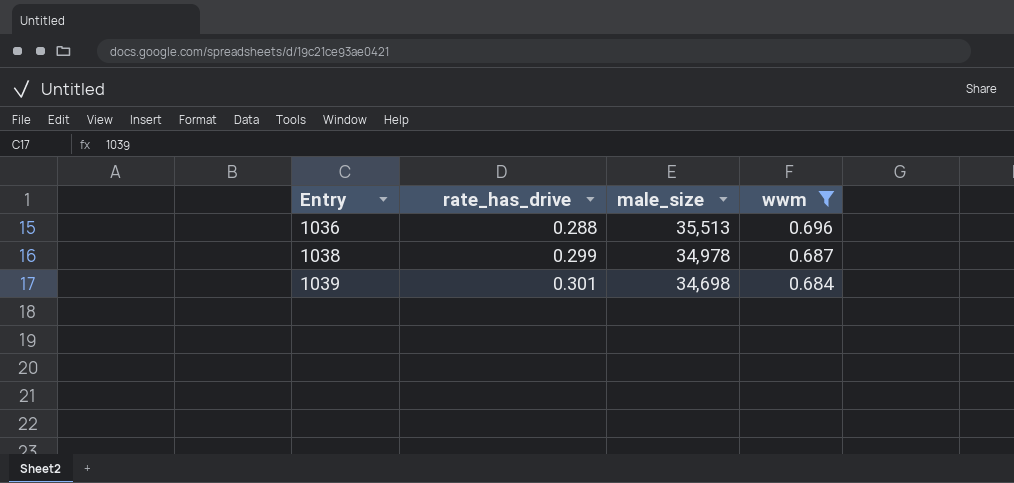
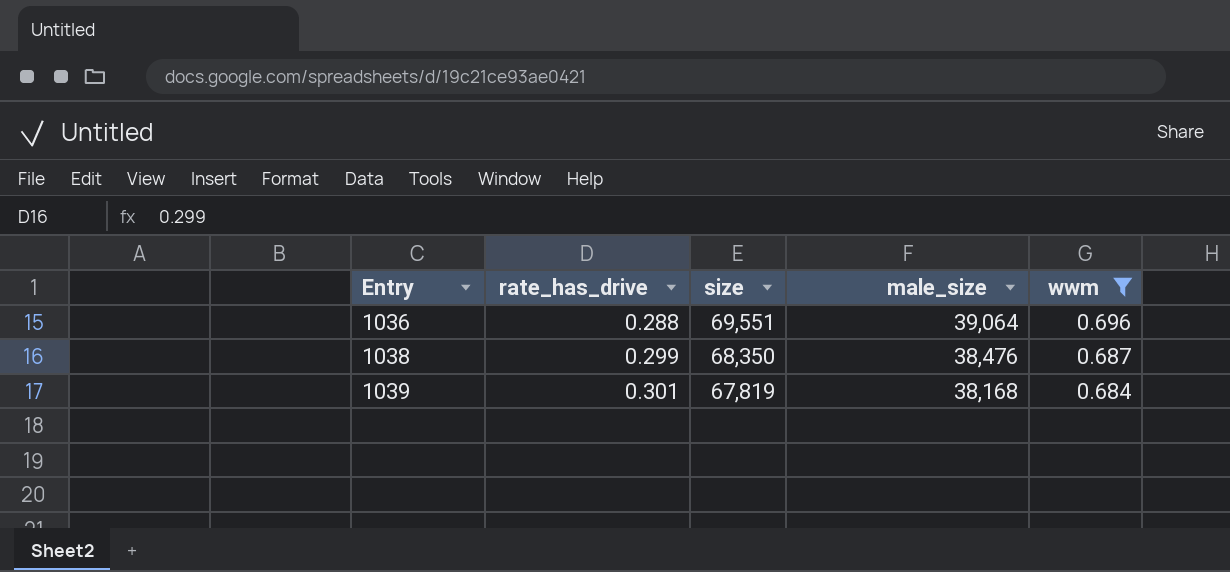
column size | position: none -> 3
1036 | male_size: 35,513 -> 39,064
1038 | male_size: 34,978 -> 38,476
1039 | male_size: 34,698 -> 38,168

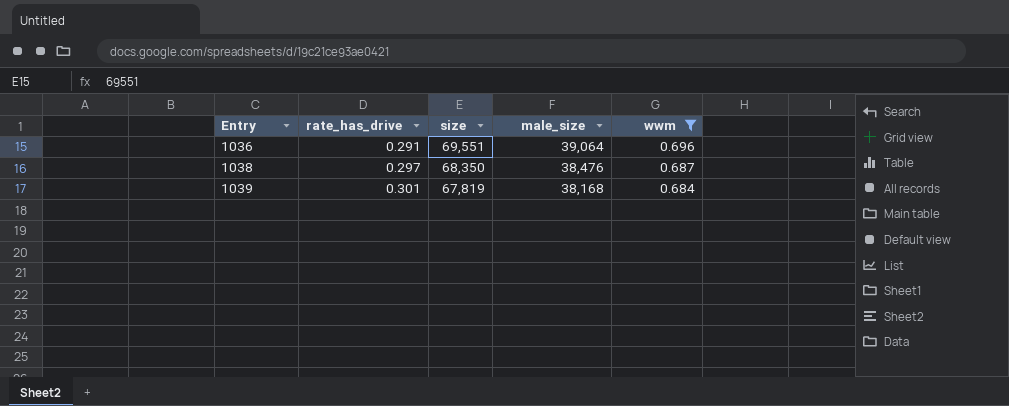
1036 | rate_has_drive: 0.288 -> 0.291
1038 | rate_has_drive: 0.299 -> 0.297

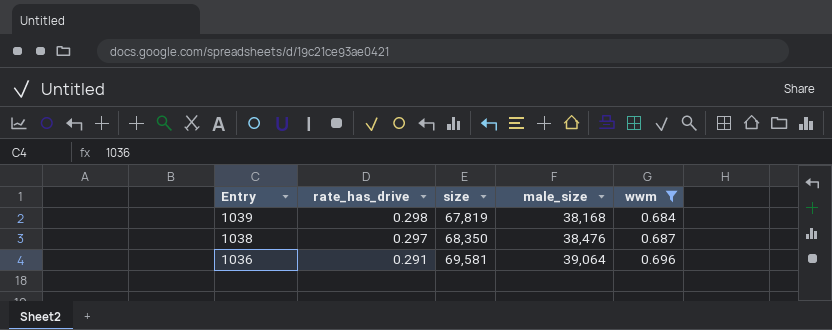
row order: Entry ascending -> Entry descending
1039 | rate_has_drive: 0.301 -> 0.298
1036 | size: 69,551 -> 69,581

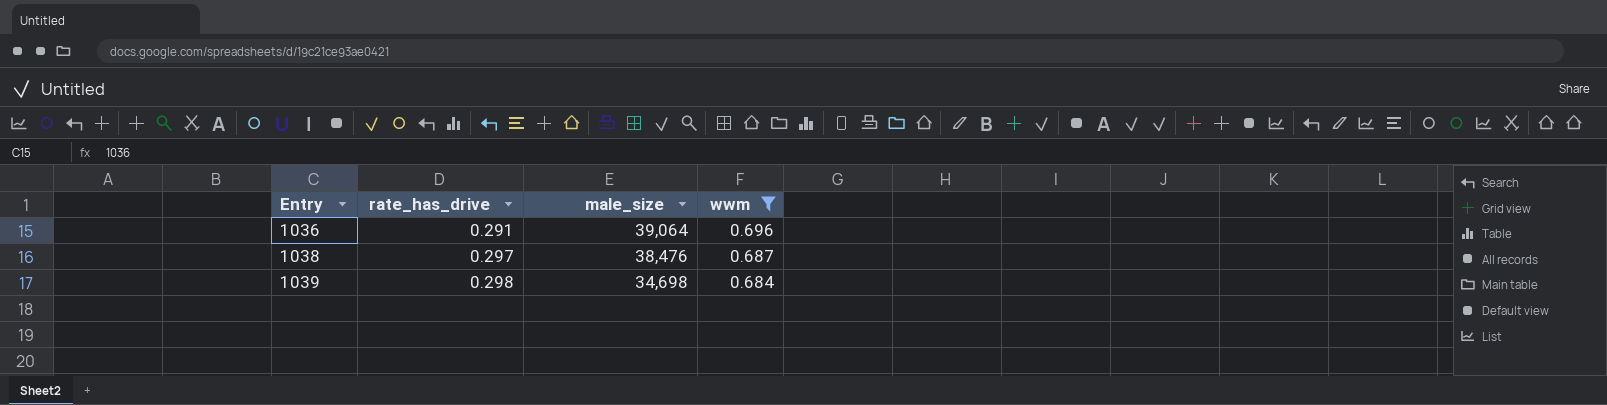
row order: Entry descending -> Entry ascending
column size | position: 3 -> none
1039 | male_size: 38,168 -> 34,698

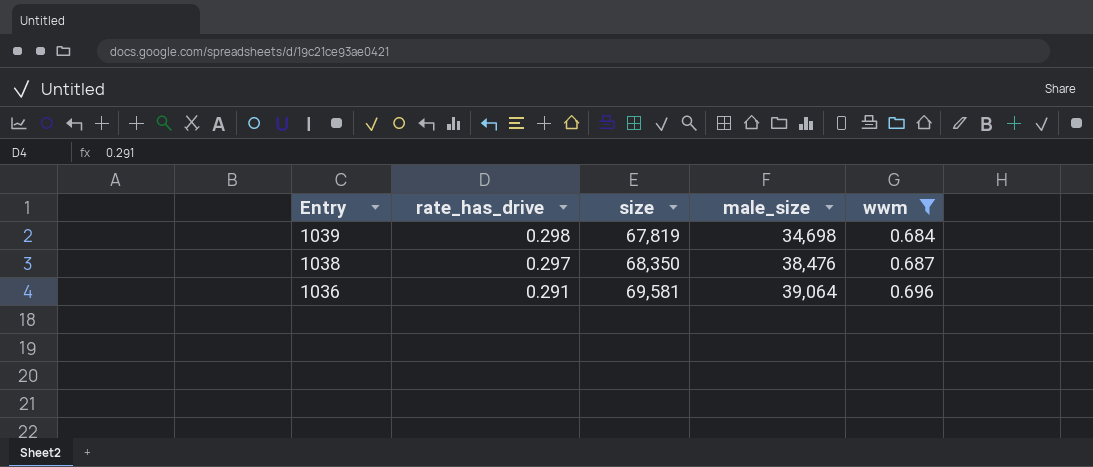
row order: Entry ascending -> Entry descending
column size | position: none -> 3

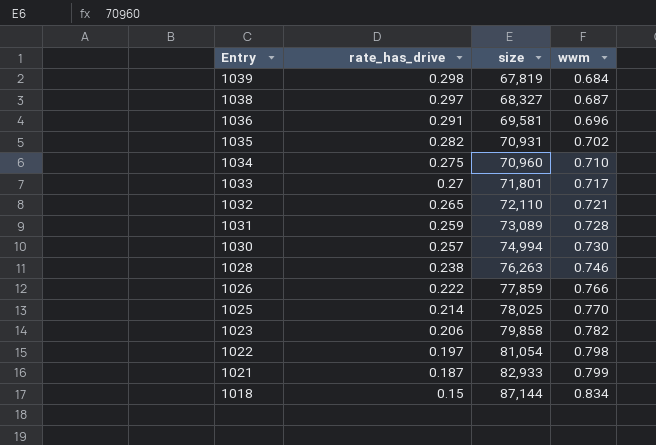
filter: wwm <= 0.696 -> none
column male_size | position: 4 -> none
1038 | size: 68,350 -> 68,327

